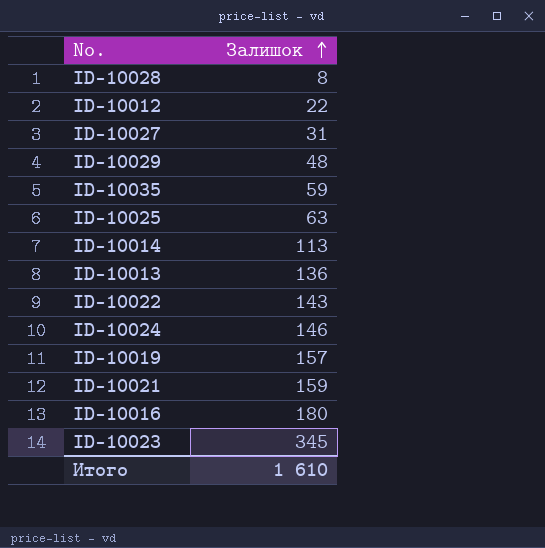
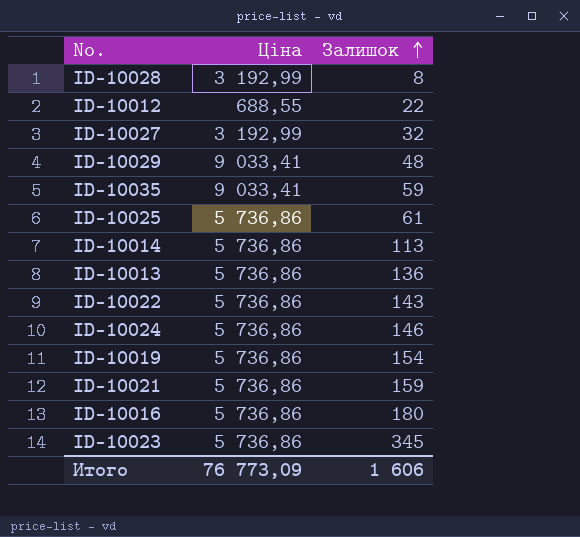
column Ціна | position: none -> 2
ID-10027 | Залишок: 31 -> 32
ID-10025 | Залишок: 63 -> 61
ID-10019 | Залишок: 157 -> 154
Итого | Залишок: 1 610 -> 1 606

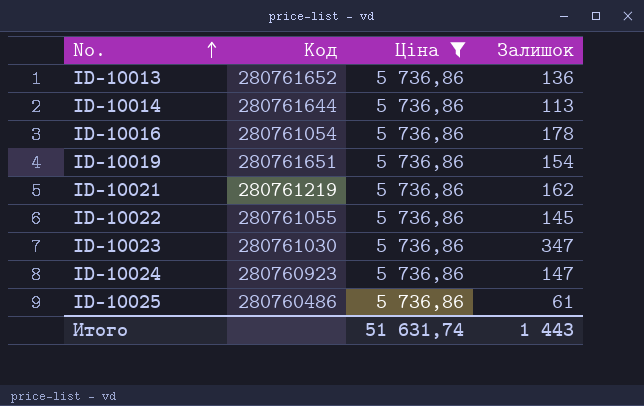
filter: none -> Ціна = 5 736,86
row order: Залишок ascending -> No. ascending
column Код | position: none -> 2
ID-10016 | Залишок: 180 -> 178
ID-10021 | Залишок: 159 -> 162
ID-10022 | Залишок: 143 -> 145
ID-10023 | Залишок: 345 -> 347
ID-10024 | Залишок: 146 -> 147
Итого | Ціна: 76 773,09 -> 51 631,74
Итого | Залишок: 1 606 -> 1 443

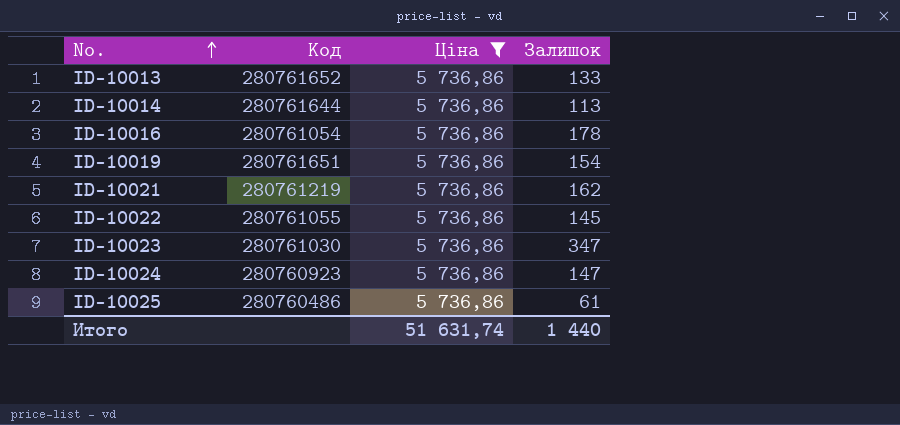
ID-10013 | Залишок: 136 -> 133
Итого | Залишок: 1 443 -> 1 440

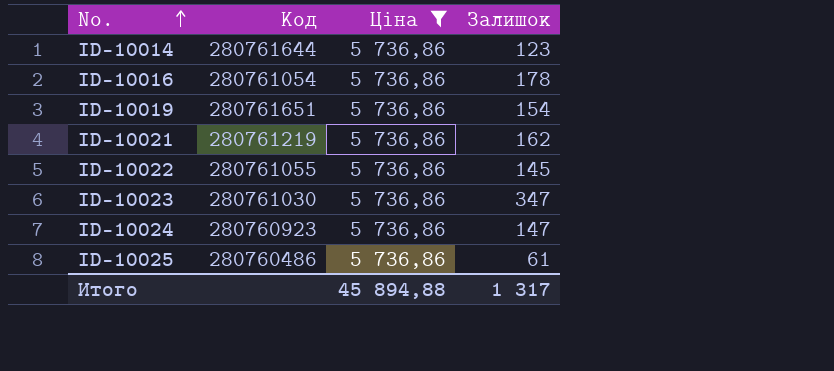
row ID-10013: 280761652 | 5 736,86 | 133 -> none
ID-10014 | Залишок: 113 -> 123
Итого | Ціна: 51 631,74 -> 45 894,88
Итого | Залишок: 1 440 -> 1 317

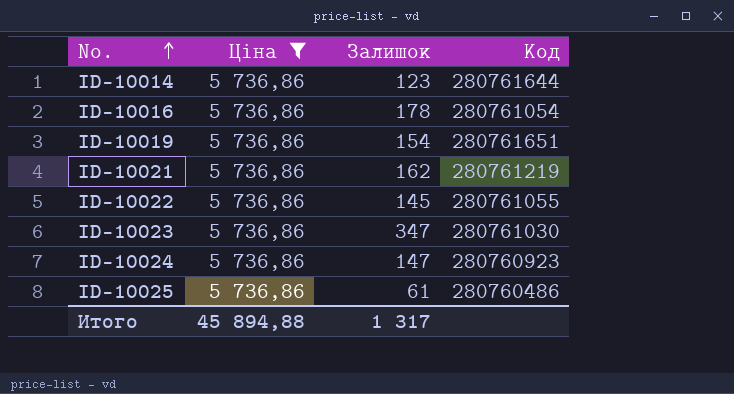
column Код | position: 2 -> 4

